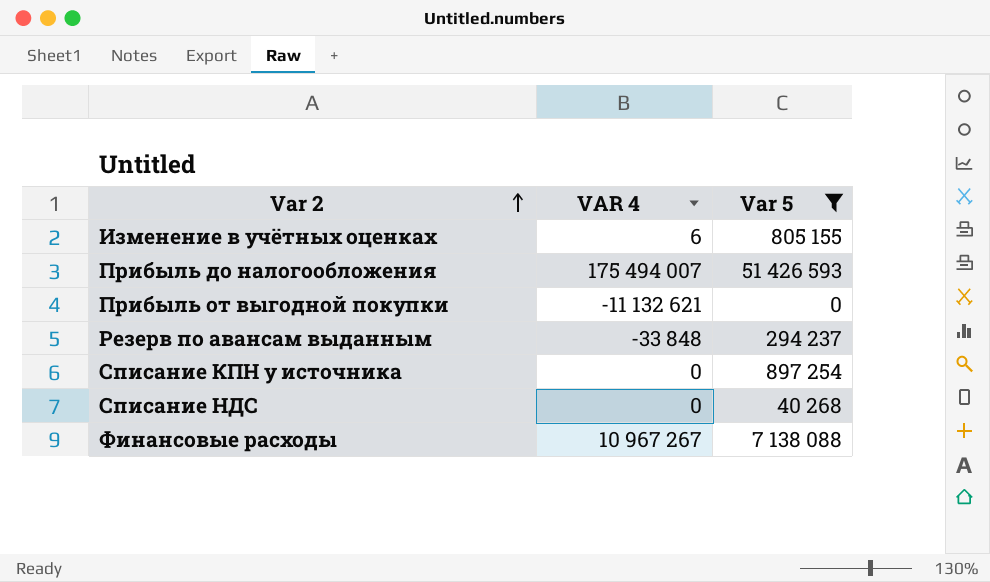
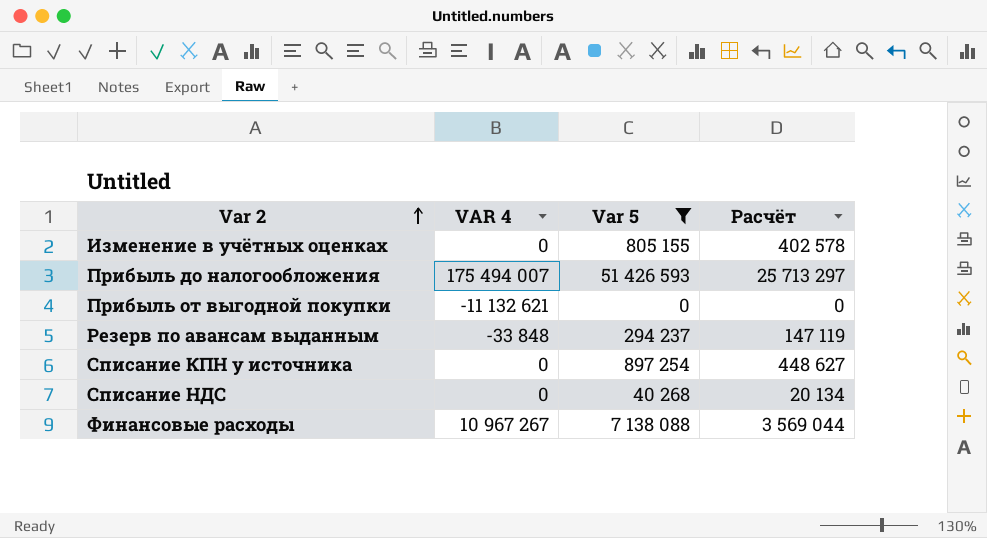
column Расчёт | formula: none -> [Var 5] * 0,5
Изменение в учётных оценках | VAR 4: 6 -> 0

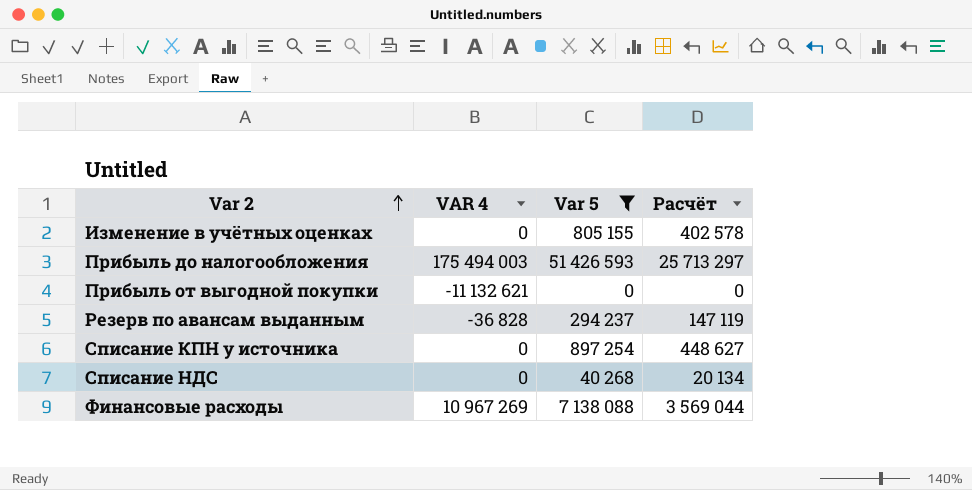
Прибыль до налогообложения | VAR 4: 175 494 007 -> 175 494 003
Резерв по авансам выданным | VAR 4: -33 848 -> -36 828
Финансовые расходы | VAR 4: 10 967 267 -> 10 967 269

